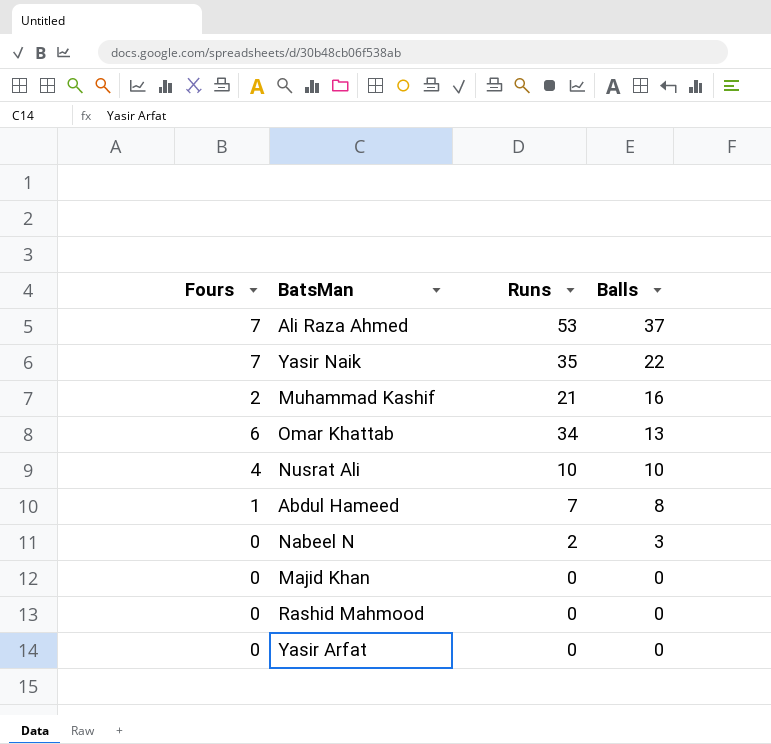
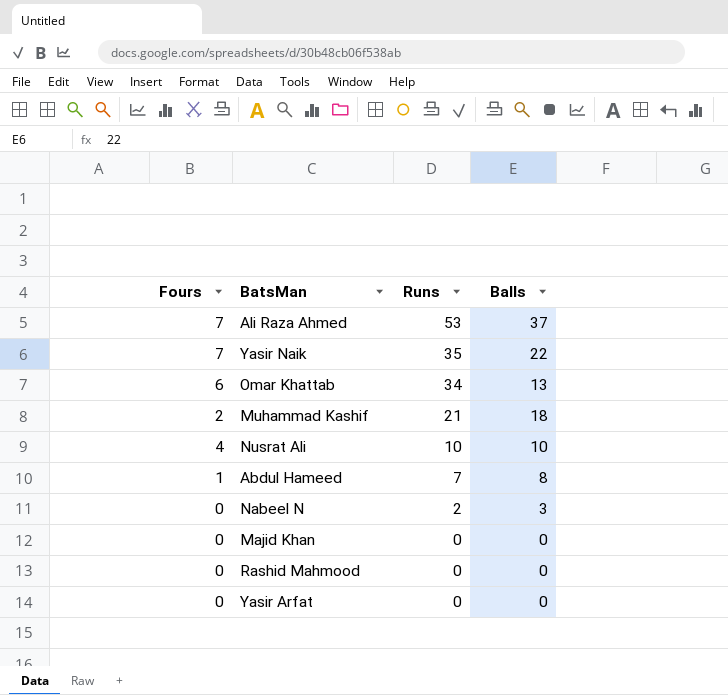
row order: Balls descending -> Runs descending
Muhammad Kashif | Balls: 16 -> 18

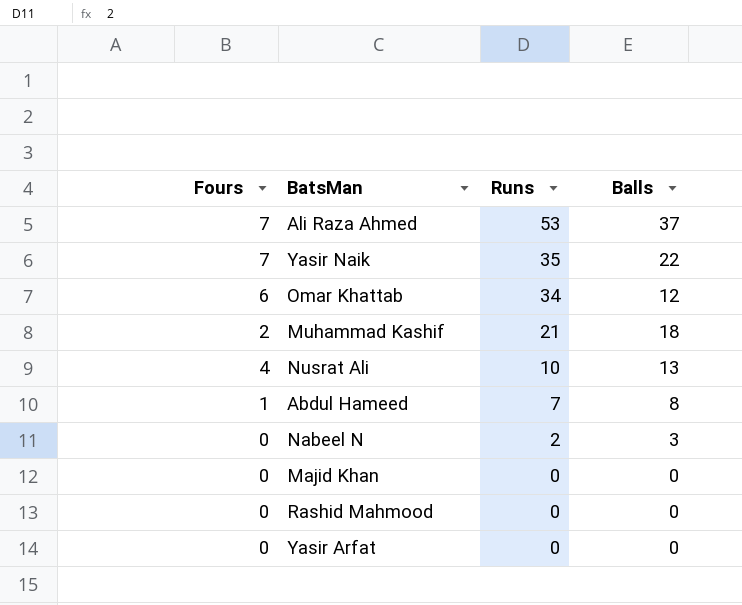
Omar Khattab | Balls: 13 -> 12
Nusrat Ali | Balls: 10 -> 13

